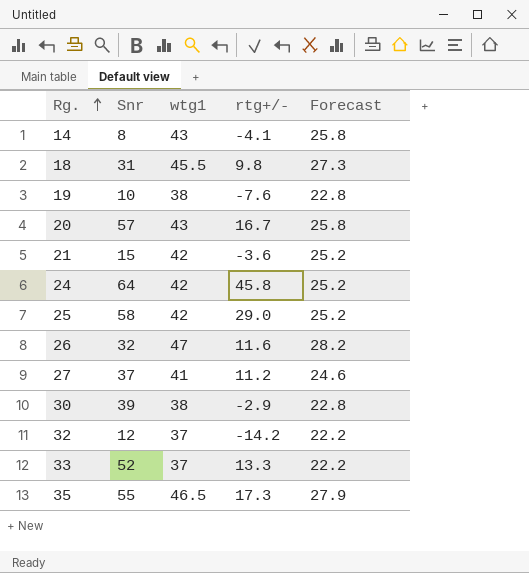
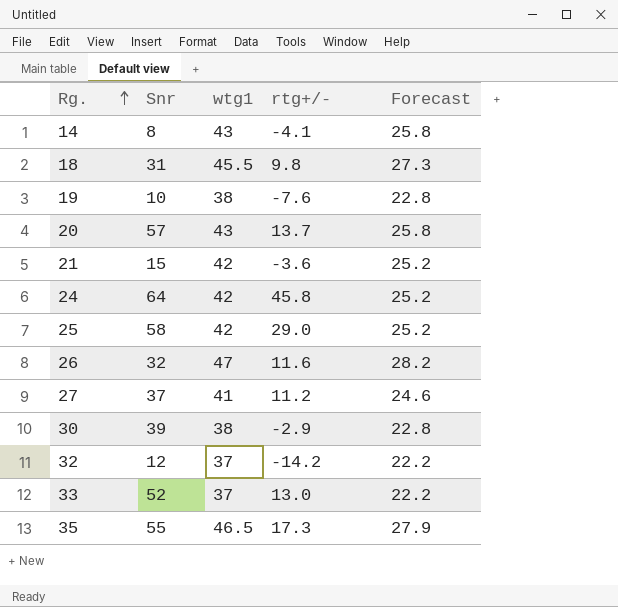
20 | rtg+/-: 16.7 -> 13.7
33 | rtg+/-: 13.3 -> 13.0

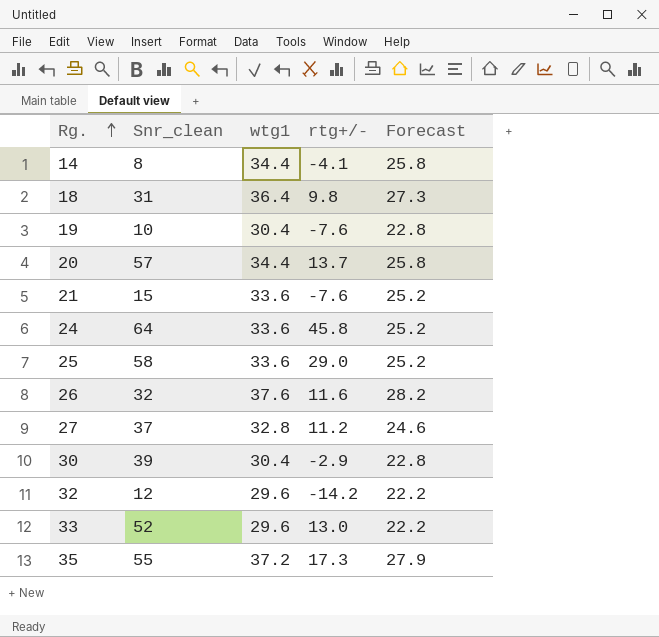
column name: Snr -> Snr_clean
column Forecast | formula: [wtg1] * 0.6 -> [wtg1] * 0.75
14 | wtg1: 43 -> 34.4
18 | wtg1: 45.5 -> 36.4
19 | wtg1: 38 -> 30.4
20 | wtg1: 43 -> 34.4
21 | wtg1: 42 -> 33.6
21 | rtg+/-: -3.6 -> -7.6
24 | wtg1: 42 -> 33.6
25 | wtg1: 42 -> 33.6
26 | wtg1: 47 -> 37.6
27 | wtg1: 41 -> 32.8
30 | wtg1: 38 -> 30.4
32 | wtg1: 37 -> 29.6
33 | wtg1: 37 -> 29.6
35 | wtg1: 46.5 -> 37.2

